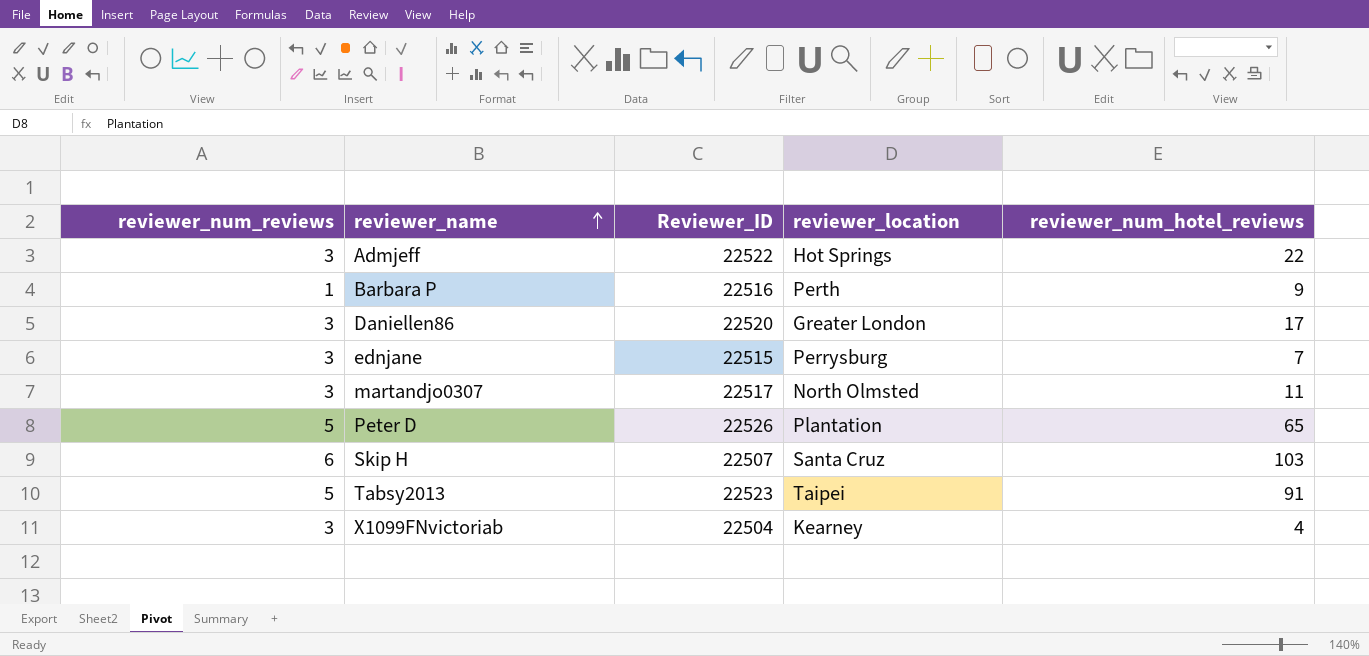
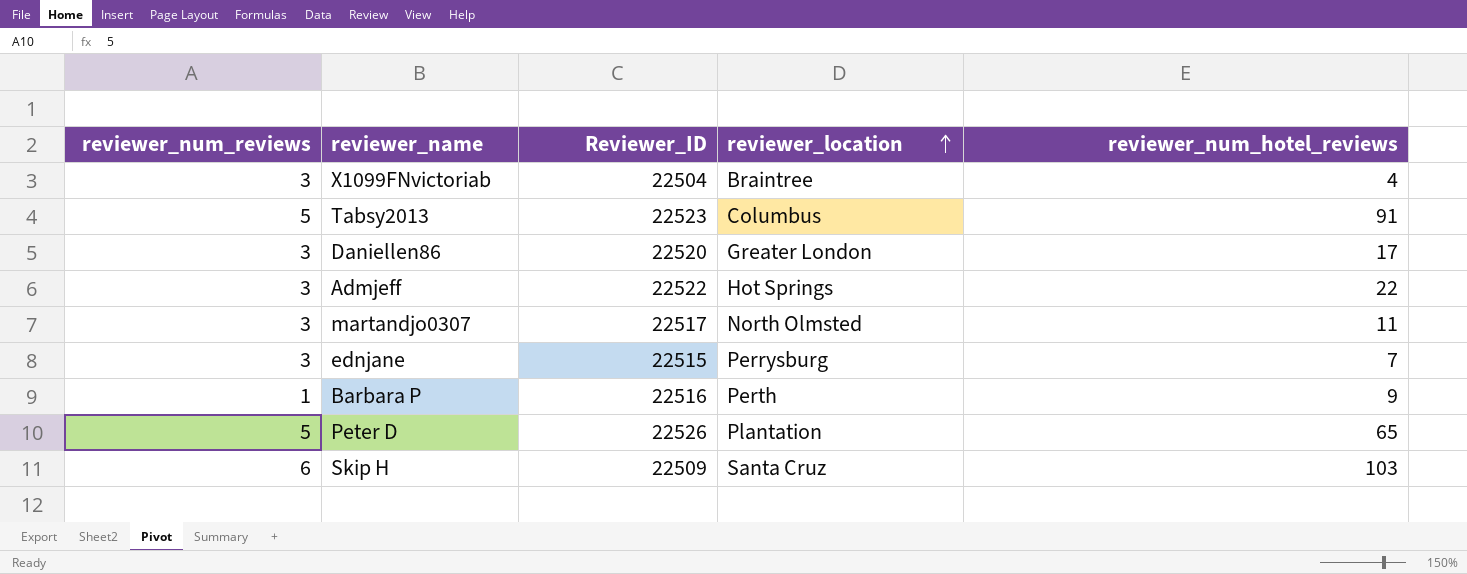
row order: reviewer_name ascending -> reviewer_location ascending
X1099FNvictoriab | reviewer_location: Kearney -> Braintree
Tabsy2013 | reviewer_location: Taipei -> Columbus
Skip H | Reviewer_ID: 22507 -> 22509

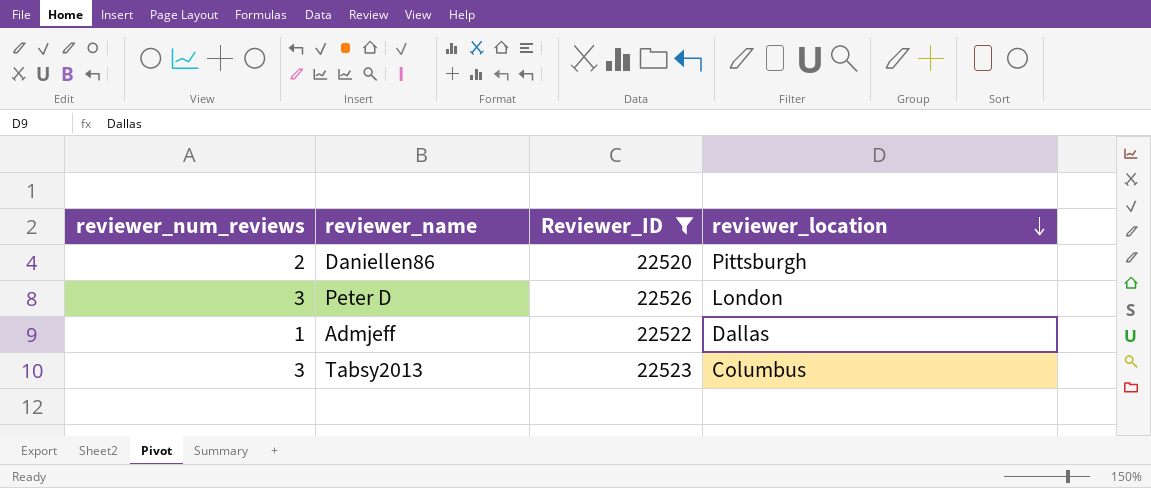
filter: none -> Reviewer_ID >= 22520
row order: reviewer_location ascending -> reviewer_location descending
column reviewer_num_hotel_reviews | position: 5 -> none
Daniellen86 | reviewer_num_reviews: 3 -> 2
Daniellen86 | reviewer_location: Greater London -> Pittsburgh
Peter D | reviewer_num_reviews: 5 -> 3
Peter D | reviewer_location: Plantation -> London
Admjeff | reviewer_num_reviews: 3 -> 1
Admjeff | reviewer_location: Hot Springs -> Dallas
Tabsy2013 | reviewer_num_reviews: 5 -> 3

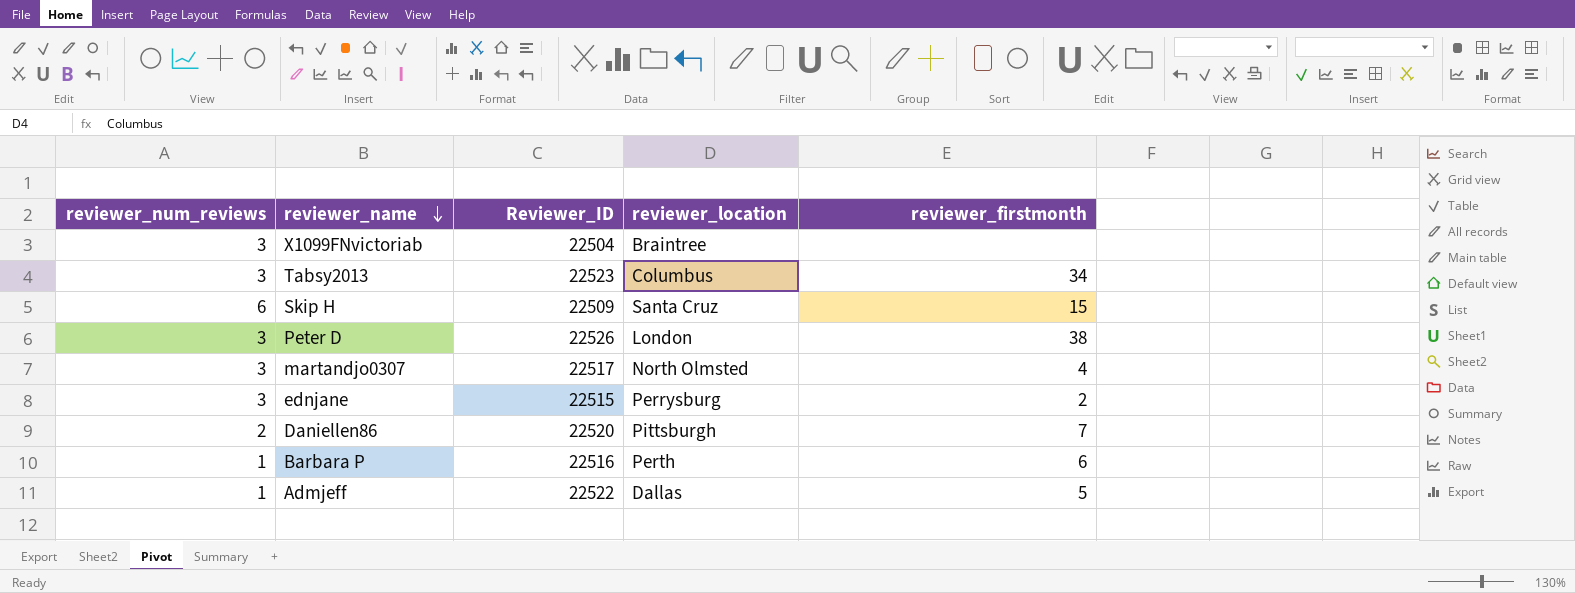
filter: Reviewer_ID >= 22520 -> none
row order: reviewer_location descending -> reviewer_name descending
column reviewer_firstmonth | position: none -> 5

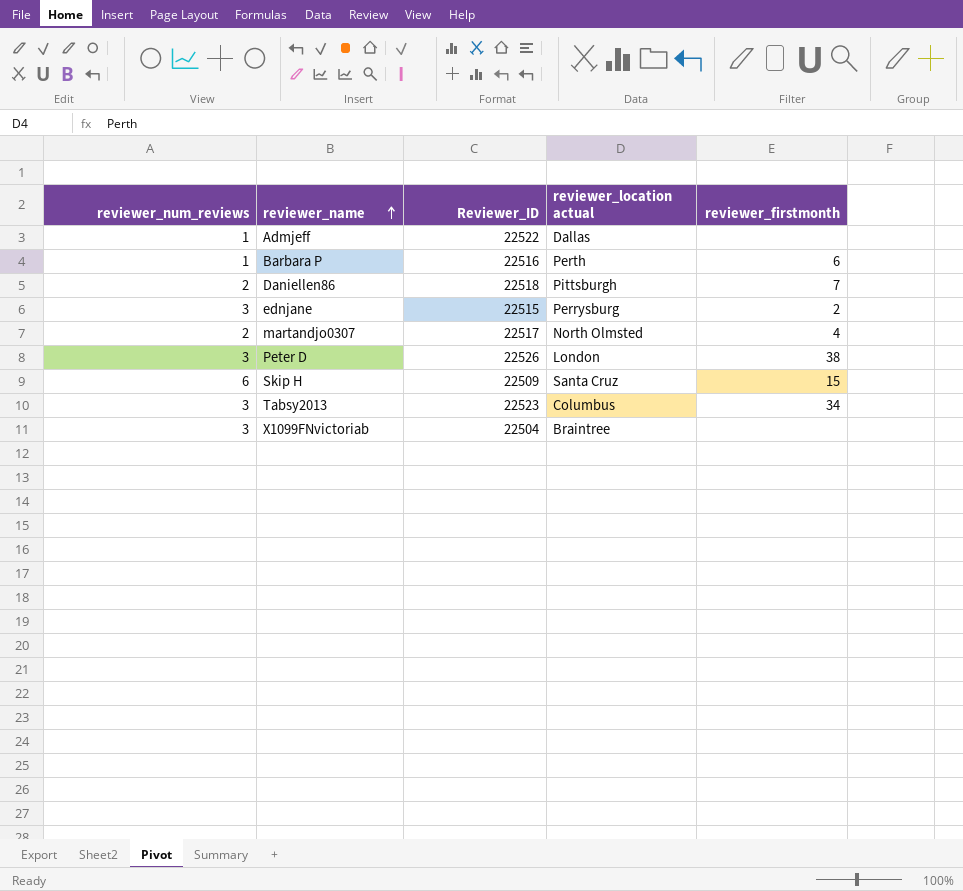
row order: reviewer_name descending -> reviewer_name ascending
column name: reviewer_location -> reviewer_location actual
Admjeff | reviewer_firstmonth: 5 -> none
Daniellen86 | Reviewer_ID: 22520 -> 22518
martandjo0307 | reviewer_num_reviews: 3 -> 2

